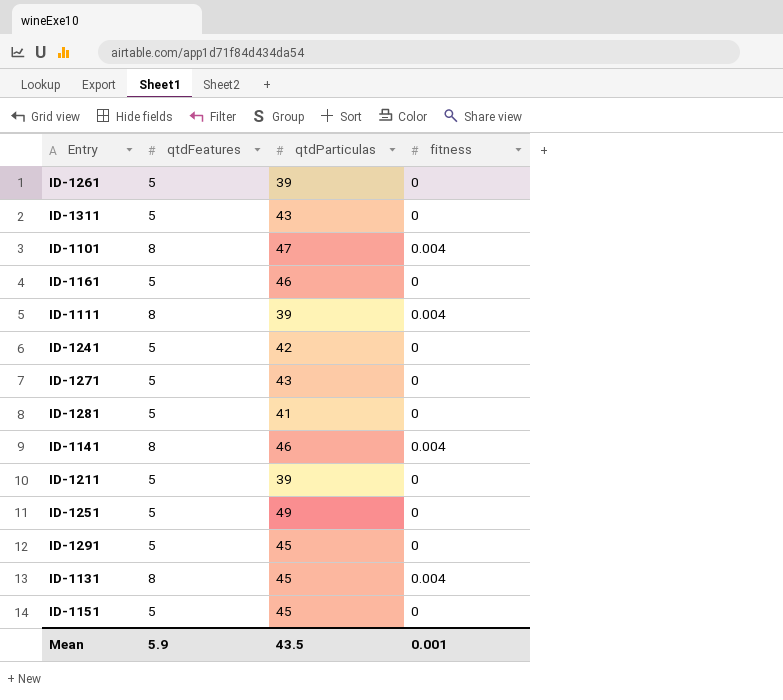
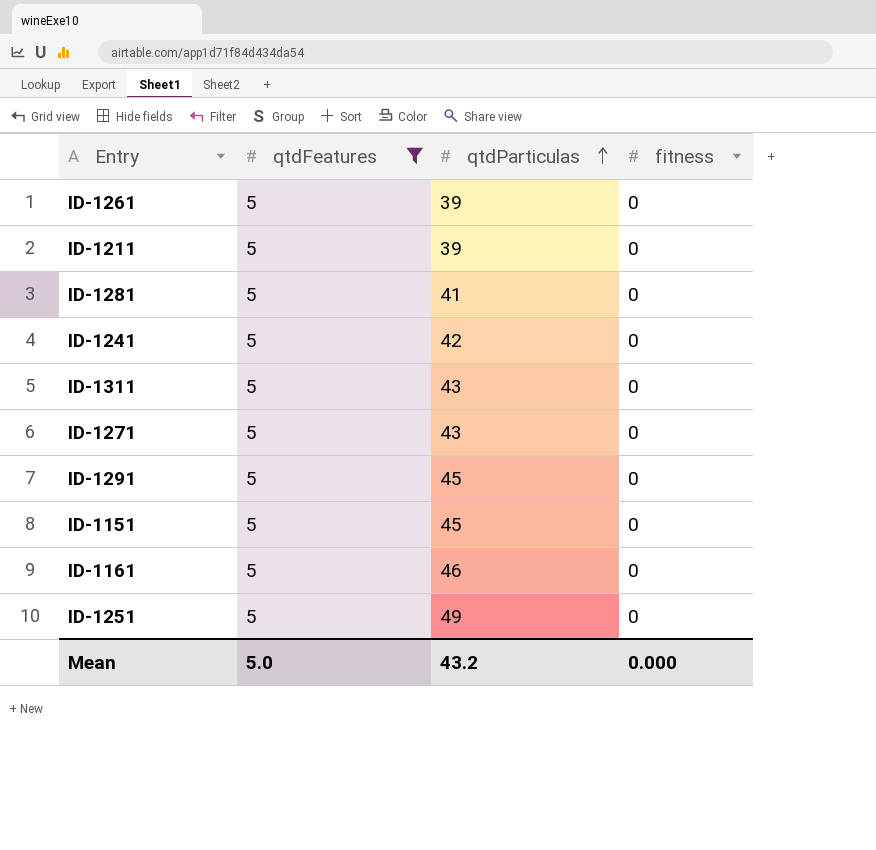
filter: none -> qtdFeatures = 5
row order: none -> qtdParticulas ascending
Mean | qtdFeatures: 5.9 -> 5.0
Mean | qtdParticulas: 43.5 -> 43.2
Mean | fitness: 0.001 -> 0.000

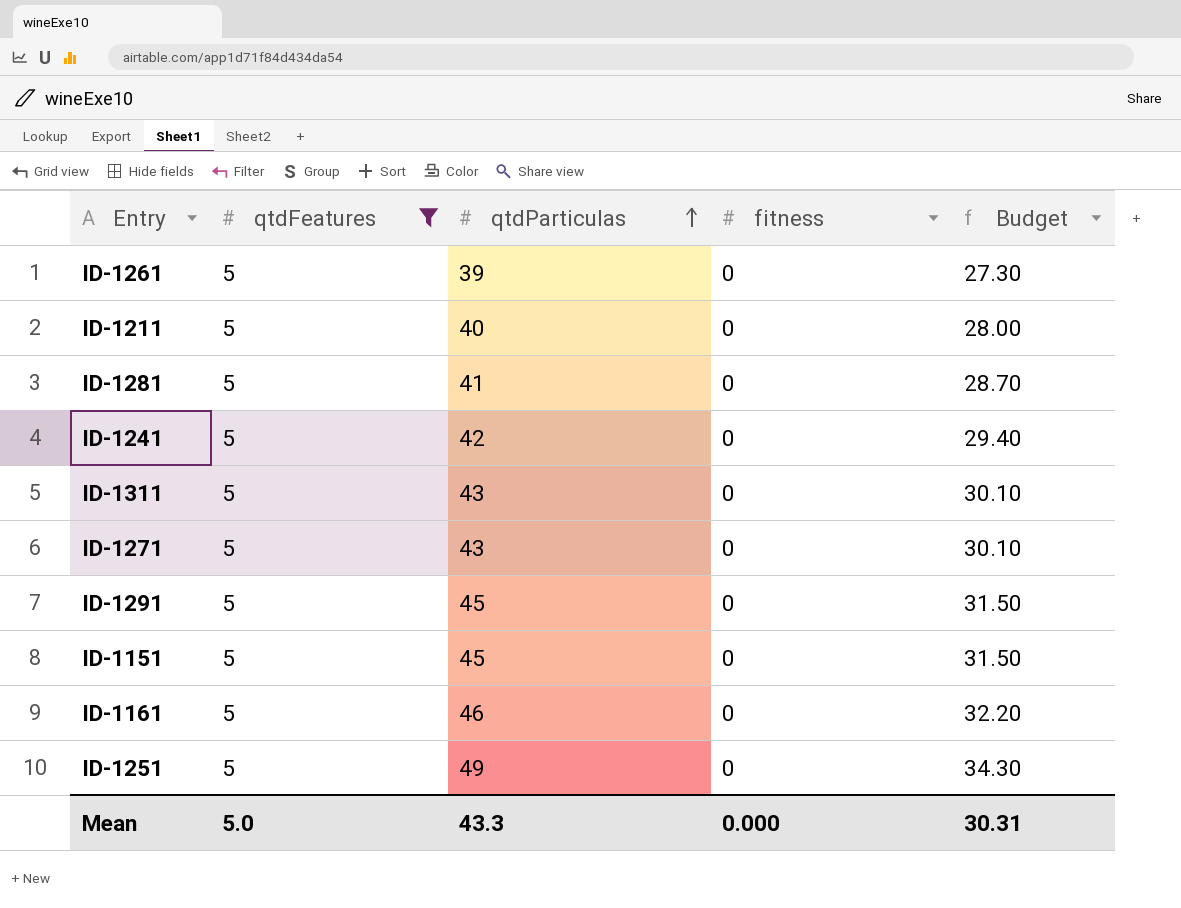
column Budget | formula: none -> [qtdParticulas] * 0.7
ID-1211 | qtdParticulas: 39 -> 40
Mean | qtdParticulas: 43.2 -> 43.3

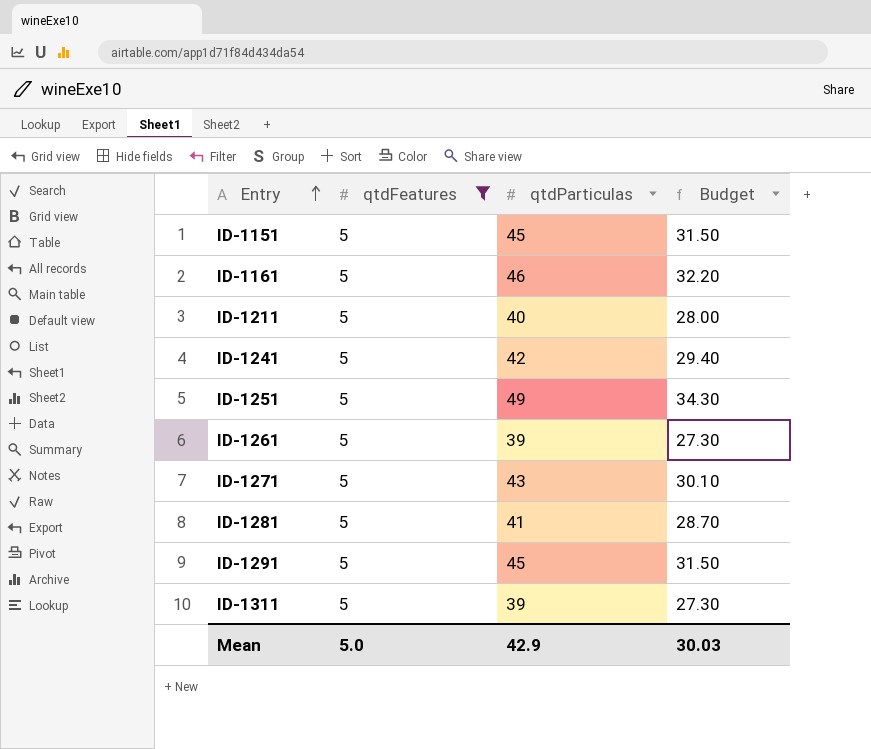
row order: qtdParticulas ascending -> Entry ascending
column fitness | position: 4 -> none
ID-1311 | qtdParticulas: 43 -> 39
ID-1311 | Budget: 30.10 -> 27.30
Mean | qtdParticulas: 43.3 -> 42.9
Mean | Budget: 30.31 -> 30.03

